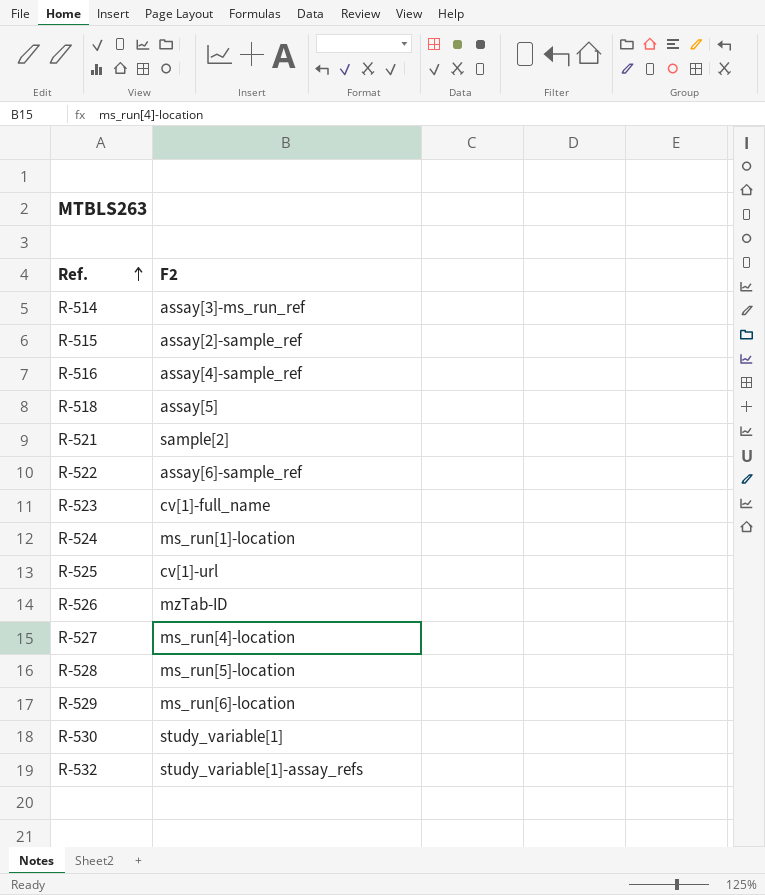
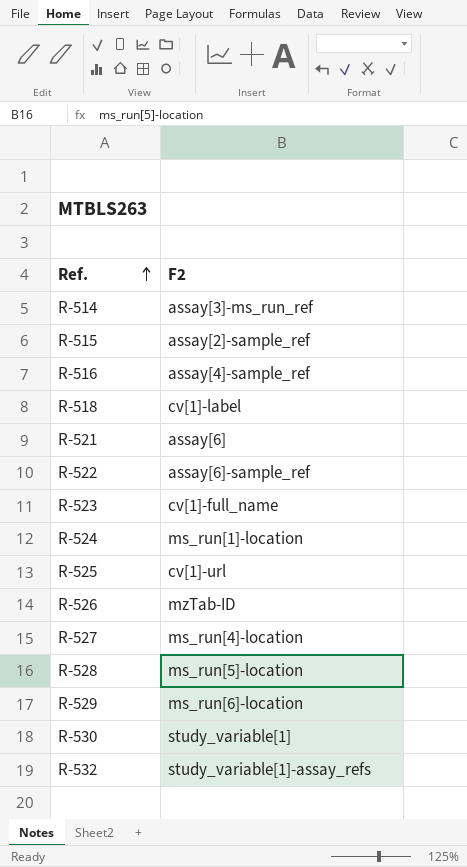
R-518 | F2: assay[5] -> cv[1]-label
R-521 | F2: sample[2] -> assay[6]

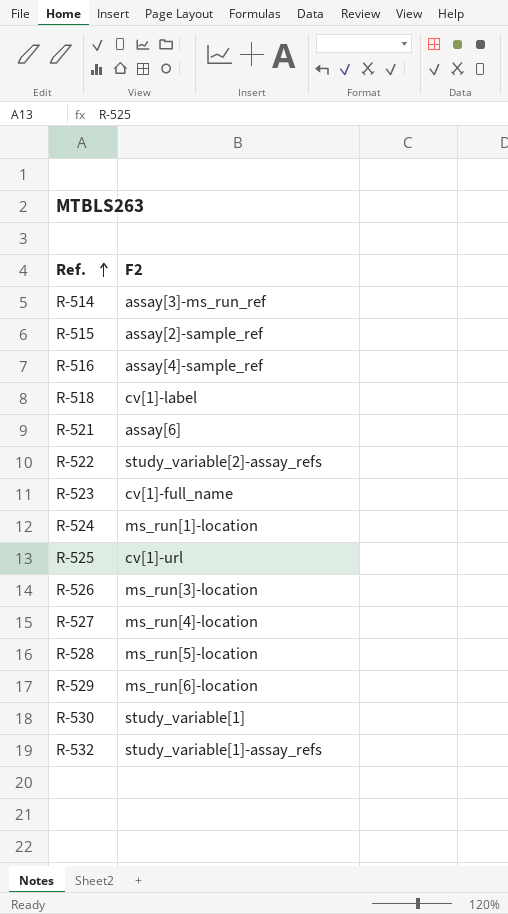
R-522 | F2: assay[6]-sample_ref -> study_variable[2]-assay_refs
R-526 | F2: mzTab-ID -> ms_run[3]-location

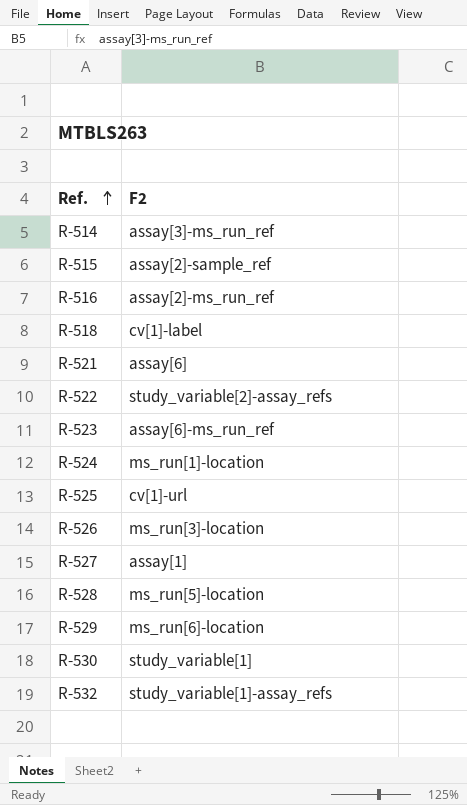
R-516 | F2: assay[4]-sample_ref -> assay[2]-ms_run_ref
R-523 | F2: cv[1]-full_name -> assay[6]-ms_run_ref
R-527 | F2: ms_run[4]-location -> assay[1]

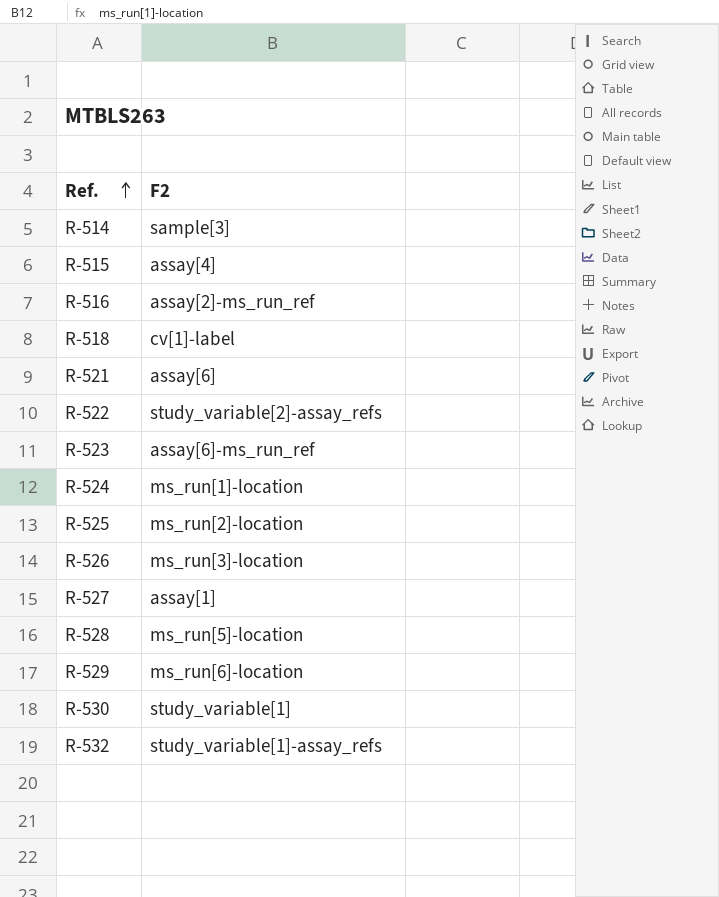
R-514 | F2: assay[3]-ms_run_ref -> sample[3]
R-515 | F2: assay[2]-sample_ref -> assay[4]
R-525 | F2: cv[1]-url -> ms_run[2]-location

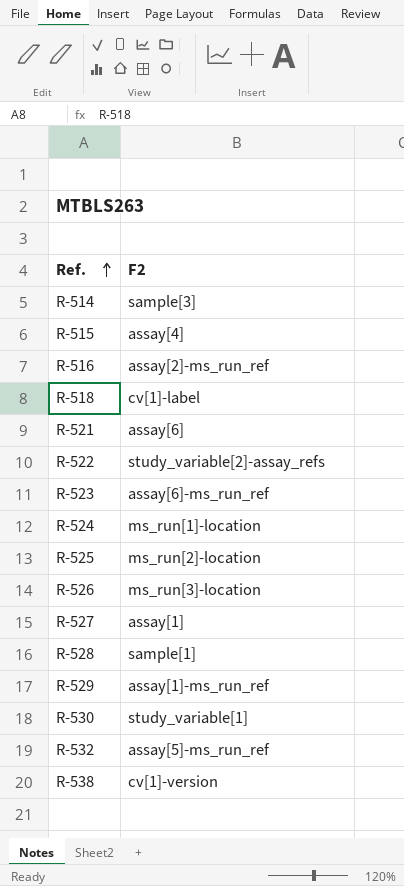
R-528 | F2: ms_run[5]-location -> sample[1]
R-529 | F2: ms_run[6]-location -> assay[1]-ms_run_ref
R-532 | F2: study_variable[1]-assay_refs -> assay[5]-ms_run_ref
row R-538: none -> cv[1]-version

